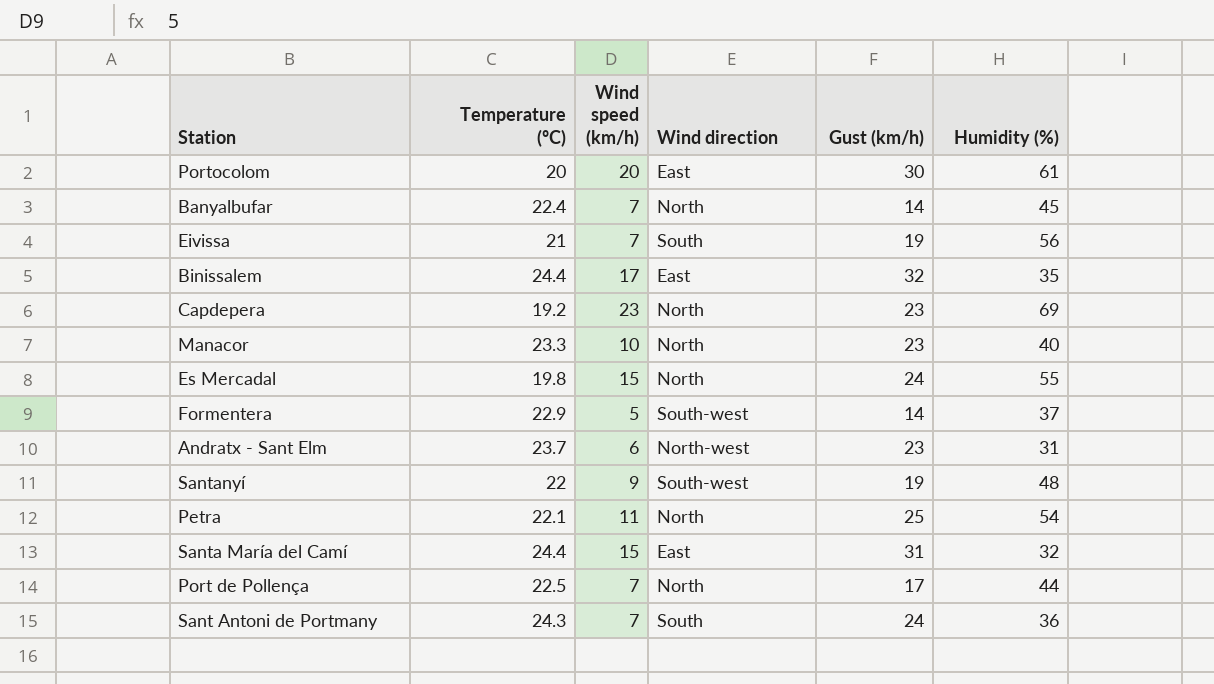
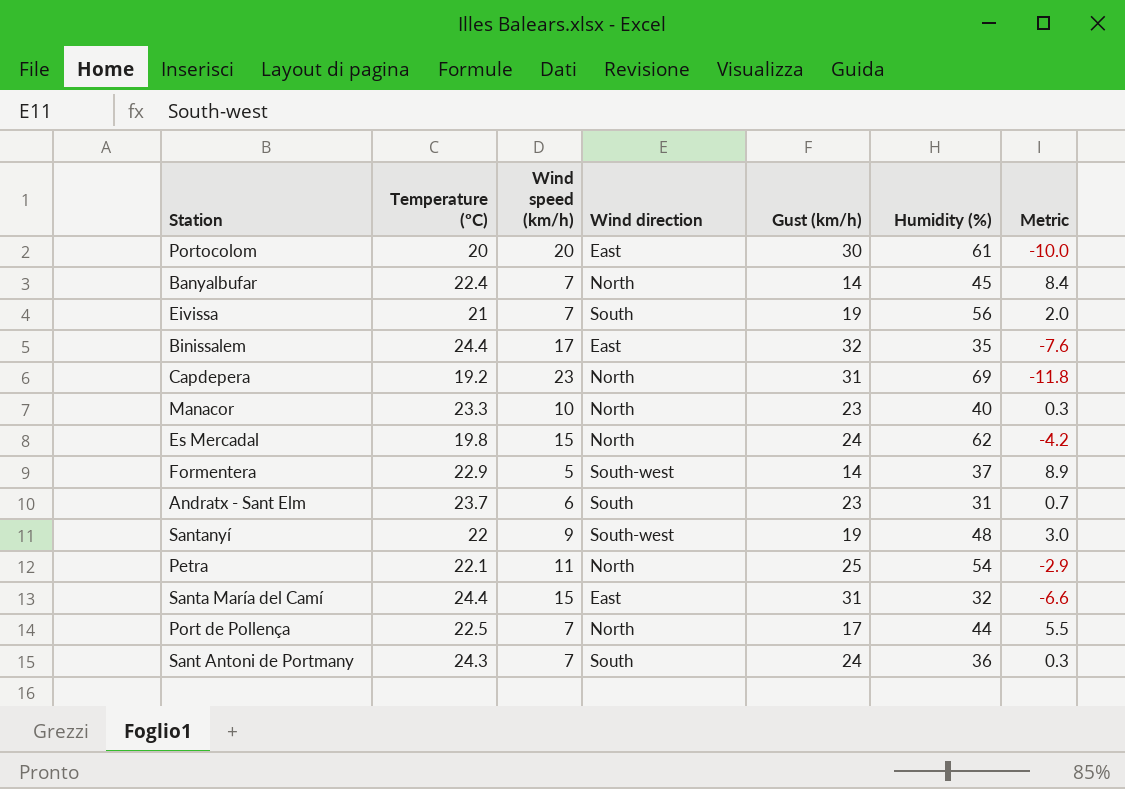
column Metric | formula: none -> [Temperature (ºC)] - [Gust (km/h)]
Capdepera | Gust (km/h): 23 -> 31
Es Mercadal | Humidity (%): 55 -> 62
Andratx - Sant Elm | Wind direction: North-west -> South

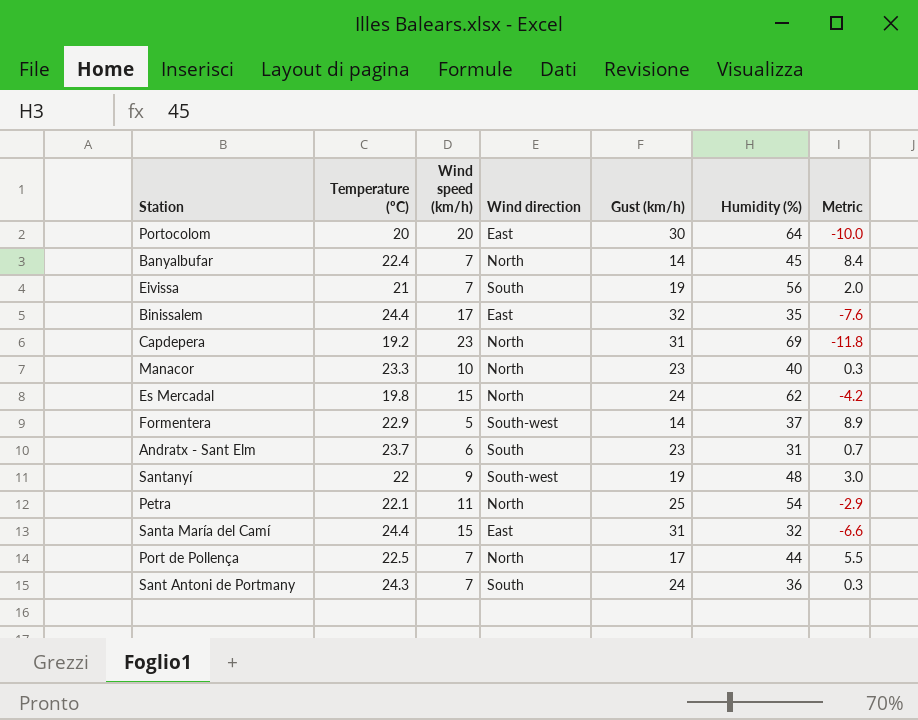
Portocolom | Humidity (%): 61 -> 64

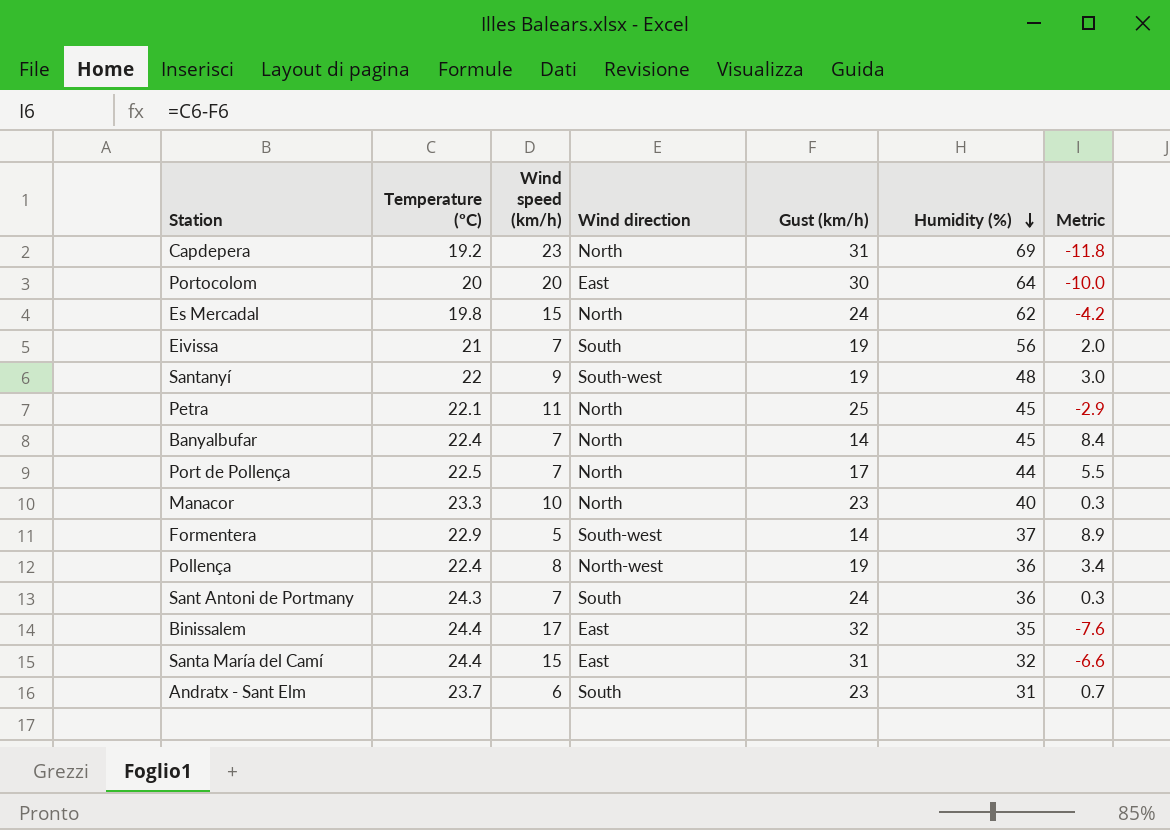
row order: none -> Humidity (%) descending
Petra | Humidity (%): 54 -> 45
row Pollença: none -> 22.4 | 8 | North-west | 19 | 36 | 3.4

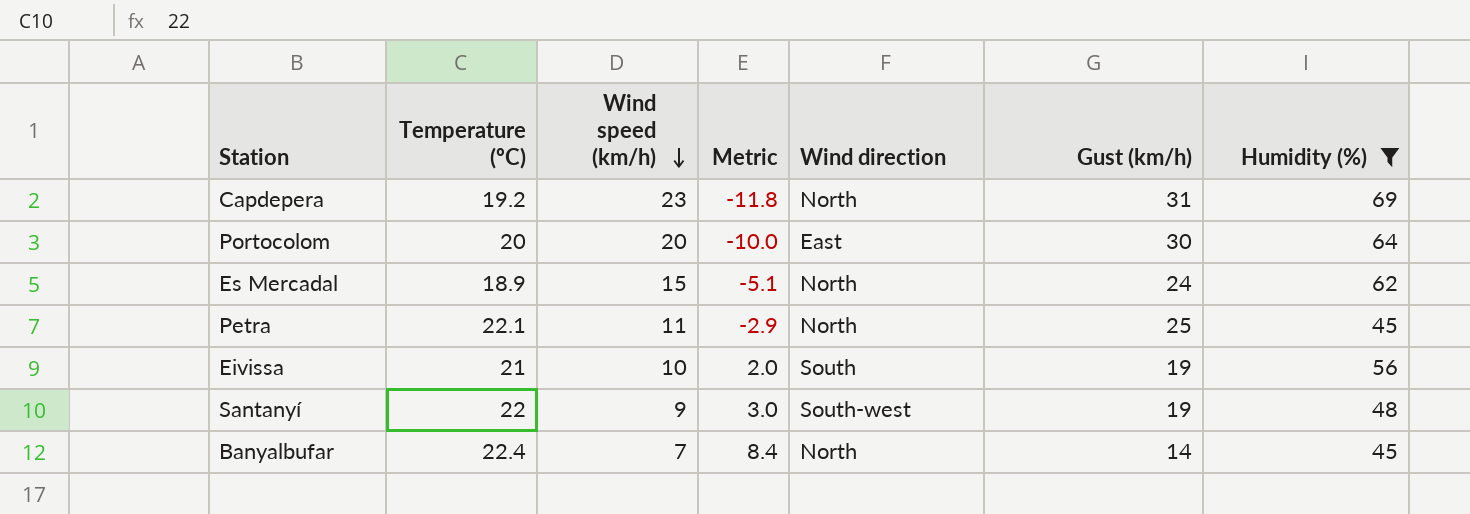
filter: none -> Humidity (%) >= 45
row order: Humidity (%) descending -> Wind speed (km/h) descending
column Metric | position: 7 -> 4
Es Mercadal | Temperature (ºC): 19.8 -> 18.9
Es Mercadal | Metric: -4.2 -> -5.1
Eivissa | Wind speed (km/h): 7 -> 10

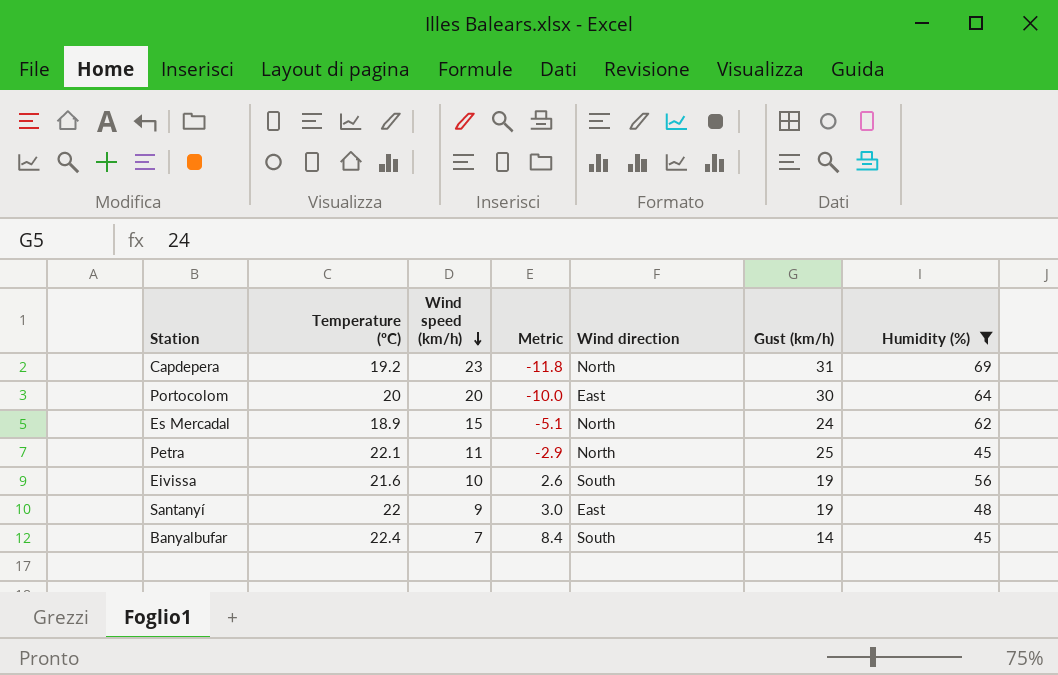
Eivissa | Temperature (ºC): 21 -> 21.6
Eivissa | Metric: 2.0 -> 2.6
Santanyí | Wind direction: South-west -> East
Banyalbufar | Wind direction: North -> South

